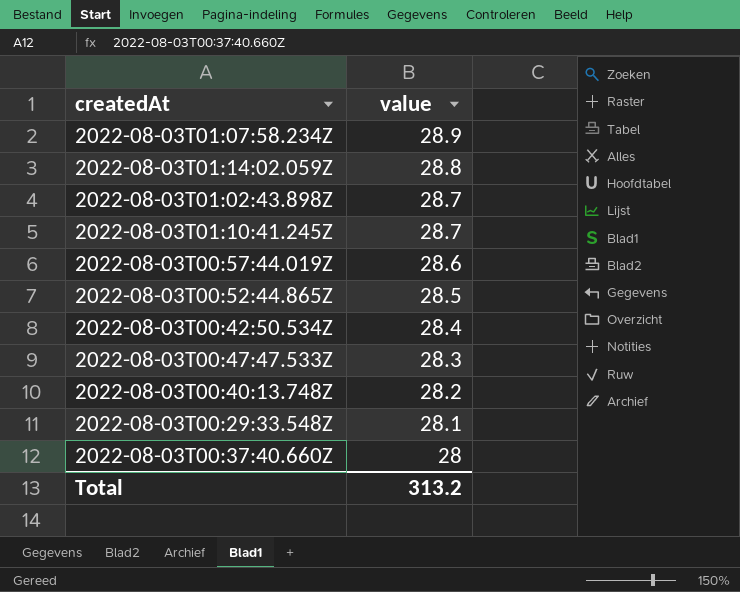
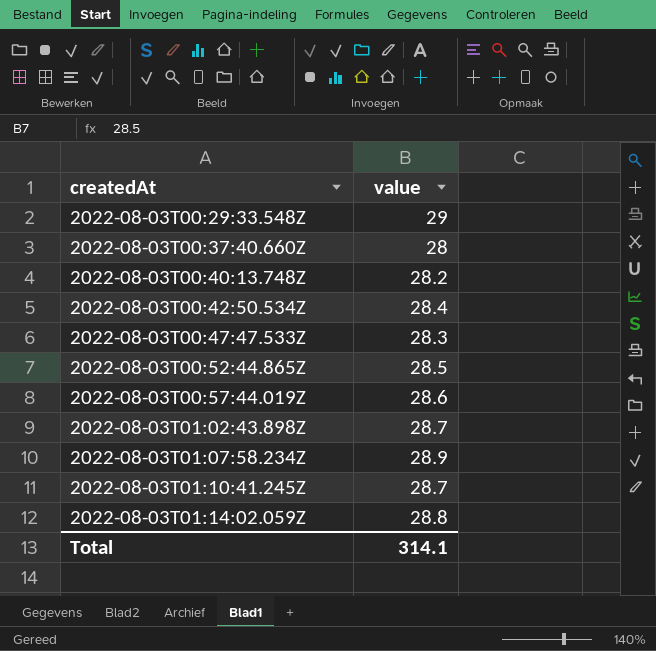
row order: value descending -> createdAt ascending
2022-08-03T00:29:33.548Z | value: 28.1 -> 29
Total | value: 313.2 -> 314.1

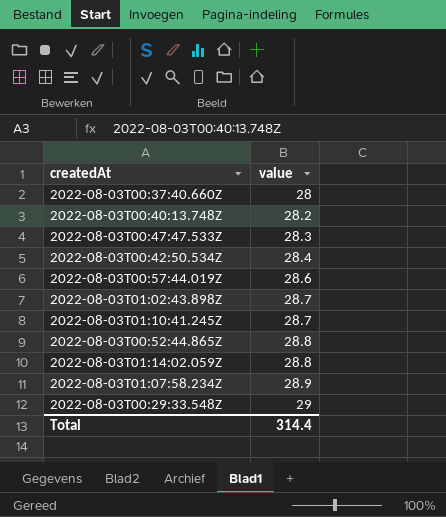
row order: createdAt ascending -> value ascending
2022-08-03T00:52:44.865Z | value: 28.5 -> 28.8
Total | value: 314.1 -> 314.4

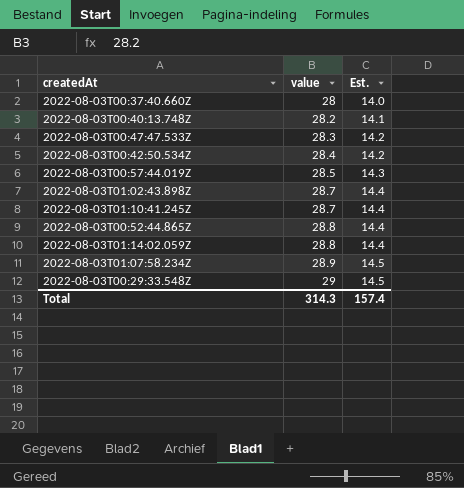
column Est. | formula: none -> [value] * 0.5
2022-08-03T00:57:44.019Z | value: 28.6 -> 28.5
Total | value: 314.4 -> 314.3

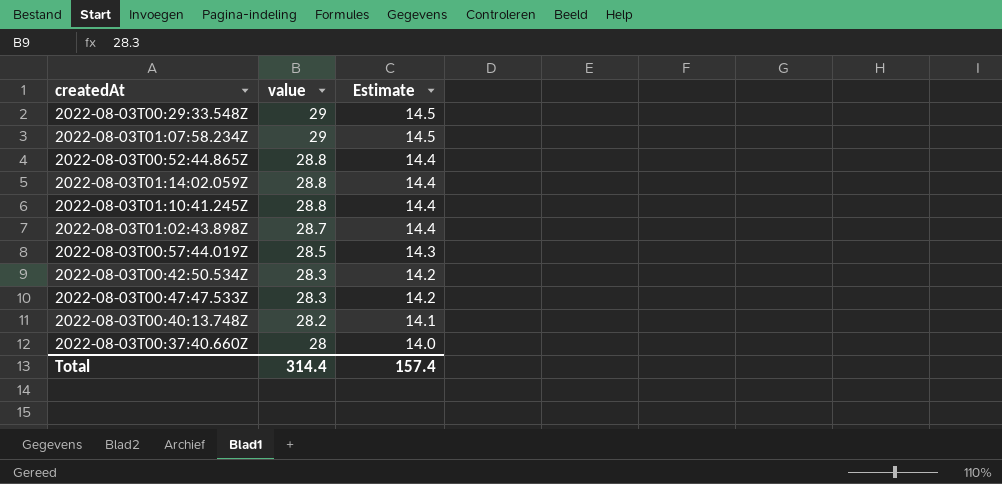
row order: value ascending -> value descending
column name: Est. -> Estimate
2022-08-03T01:07:58.234Z | value: 28.9 -> 29
2022-08-03T01:10:41.245Z | value: 28.7 -> 28.8
2022-08-03T00:42:50.534Z | value: 28.4 -> 28.3
Total | value: 314.3 -> 314.4

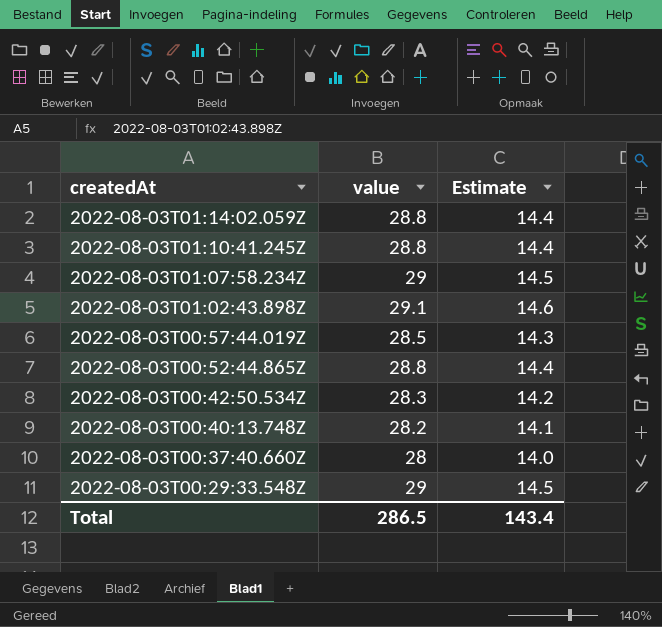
row order: value descending -> createdAt descending
row 2022-08-03T00:47:47.533Z: 28.3 | 14.2 -> none
2022-08-03T01:02:43.898Z | value: 28.7 -> 29.1
2022-08-03T01:02:43.898Z | Estimate: 14.4 -> 14.6
Total | value: 314.4 -> 286.5
Total | Estimate: 157.4 -> 143.4

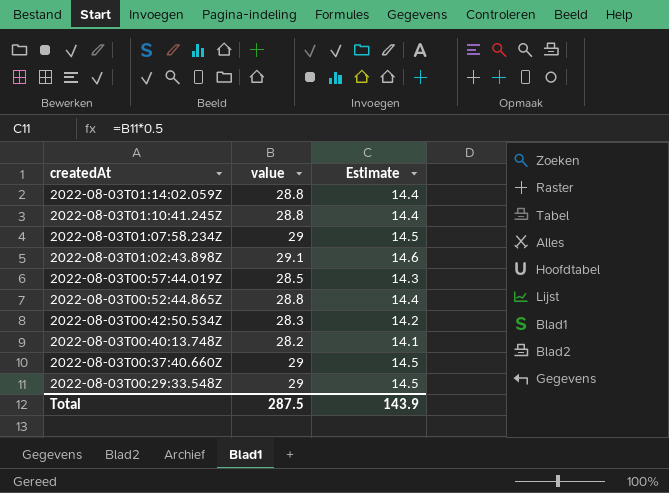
2022-08-03T00:37:40.660Z | value: 28 -> 29
2022-08-03T00:37:40.660Z | Estimate: 14.0 -> 14.5
Total | value: 286.5 -> 287.5
Total | Estimate: 143.4 -> 143.9

